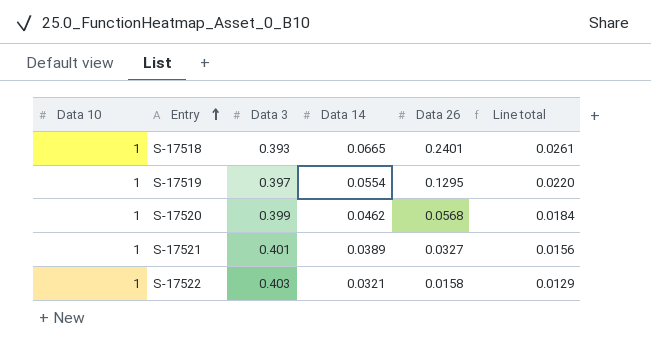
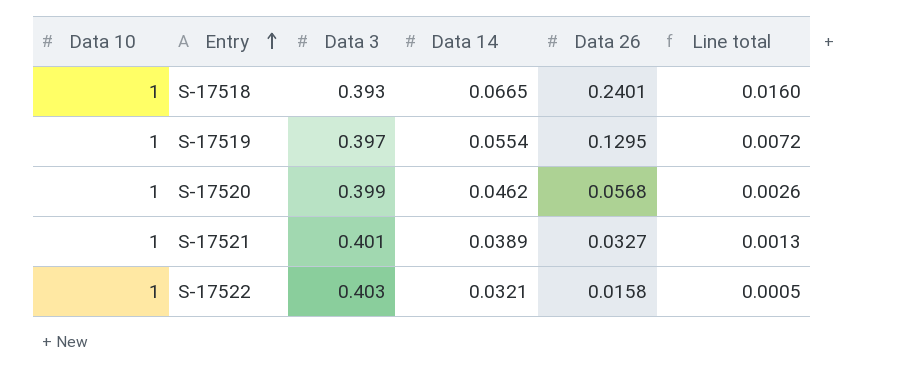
column Line total | formula: [Data 3] * [Data 14] -> [Data 14] * [Data 26]

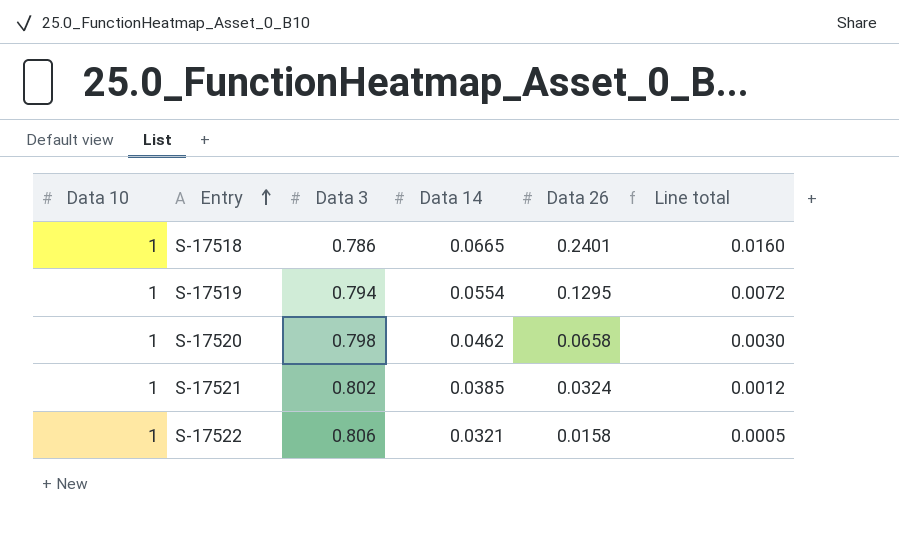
S-17518 | Data 3: 0.393 -> 0.786
S-17519 | Data 3: 0.397 -> 0.794
S-17520 | Data 3: 0.399 -> 0.798
S-17520 | Data 26: 0.0568 -> 0.0658
S-17520 | Line total: 0.0026 -> 0.0030
S-17521 | Data 3: 0.401 -> 0.802
S-17521 | Data 14: 0.0389 -> 0.0385
S-17521 | Data 26: 0.0327 -> 0.0324
S-17521 | Line total: 0.0013 -> 0.0012
S-17522 | Data 3: 0.403 -> 0.806

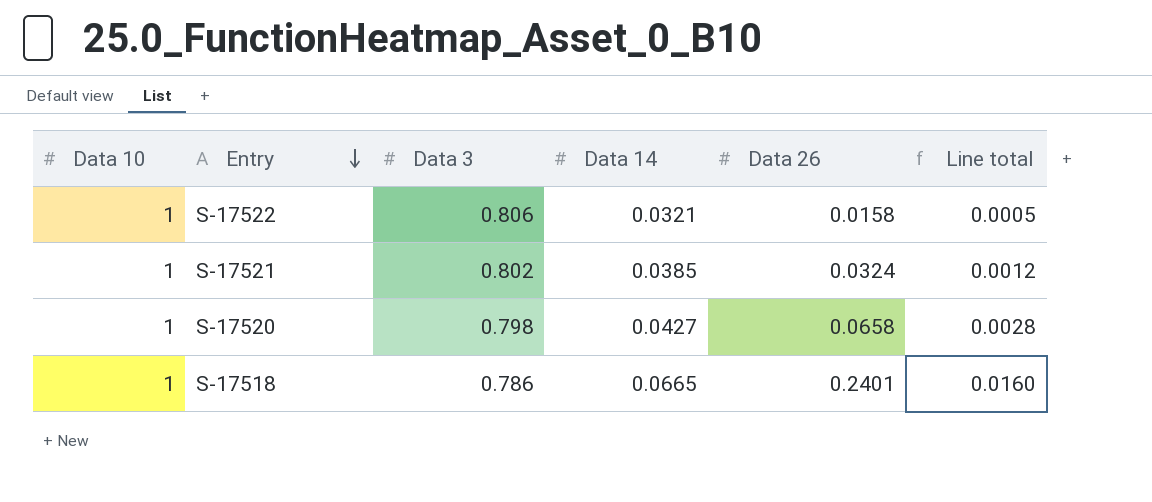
row order: Entry ascending -> Entry descending
row S-17519: 1 | 0.794 | 0.0554 | 0.1295 | 0.0072 -> none
S-17520 | Data 14: 0.0462 -> 0.0427
S-17520 | Line total: 0.0030 -> 0.0028

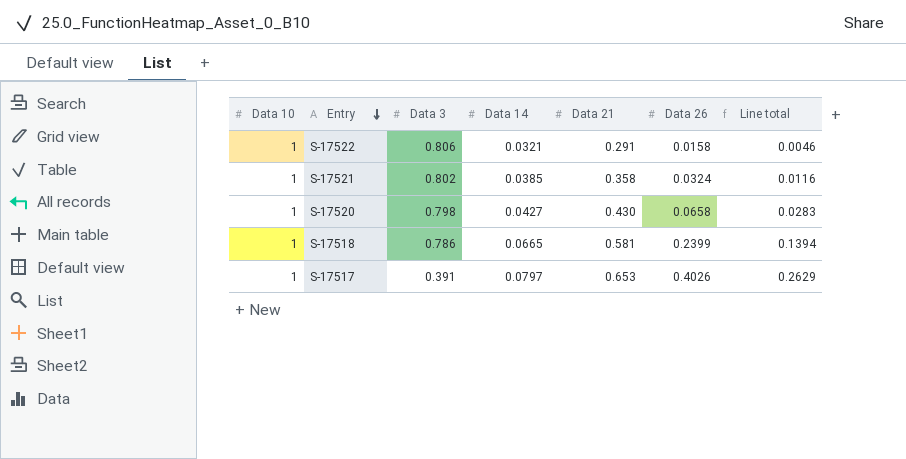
column Data 21 | position: none -> 5
column Line total | formula: [Data 14] * [Data 26] -> [Data 21] * [Data 26]
S-17518 | Data 26: 0.2401 -> 0.2399
row S-17517: none -> 1 | 0.391 | 0.0797 | 0.653 | 0.4026 | 0.2629

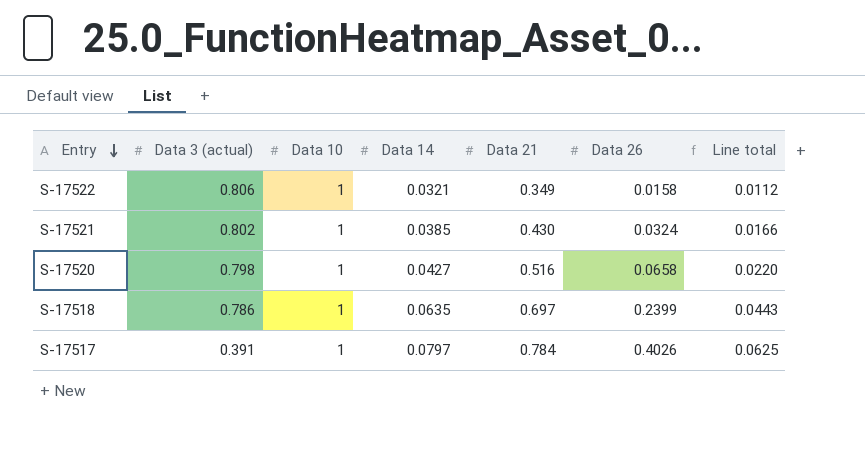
column name: Data 3 -> Data 3 (actual)
column Data 10 | position: 1 -> 3
column Line total | formula: [Data 21] * [Data 26] -> [Data 14] * [Data 21]
S-17522 | Data 21: 0.291 -> 0.349
S-17521 | Data 21: 0.358 -> 0.430
S-17520 | Data 21: 0.430 -> 0.516
S-17518 | Data 14: 0.0665 -> 0.0635
S-17518 | Data 21: 0.581 -> 0.697
S-17517 | Data 21: 0.653 -> 0.784

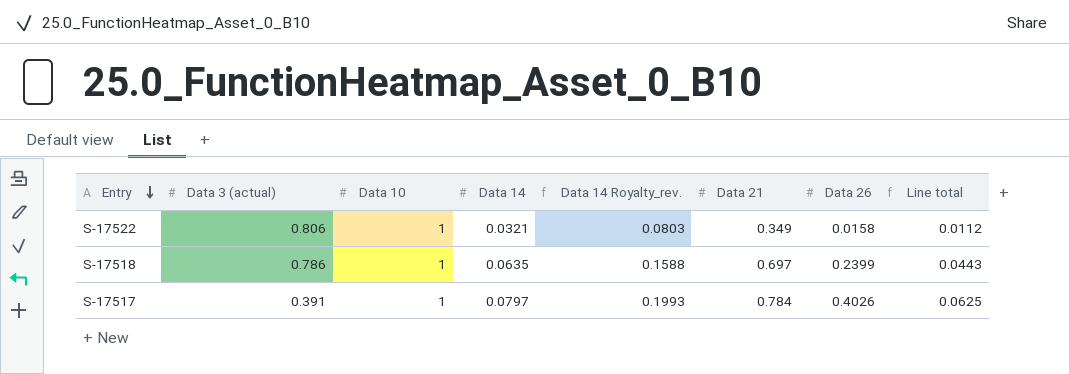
column Data 14 Royalty_rev. | formula: none -> [Data 14] * 2.5
row S-17521: 0.802 | 1 | 0.0385 | 0.430 | 0.0324 | 0.0166 -> none
row S-17520: 0.798 | 1 | 0.0427 | 0.516 | 0.0658 | 0.0220 -> none

